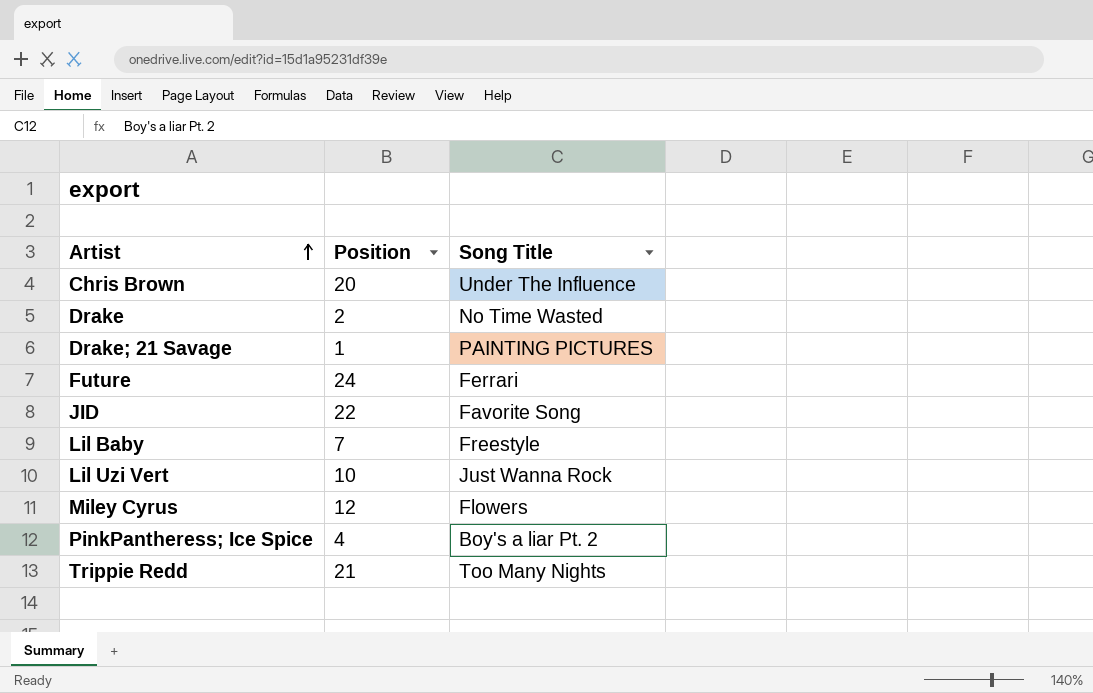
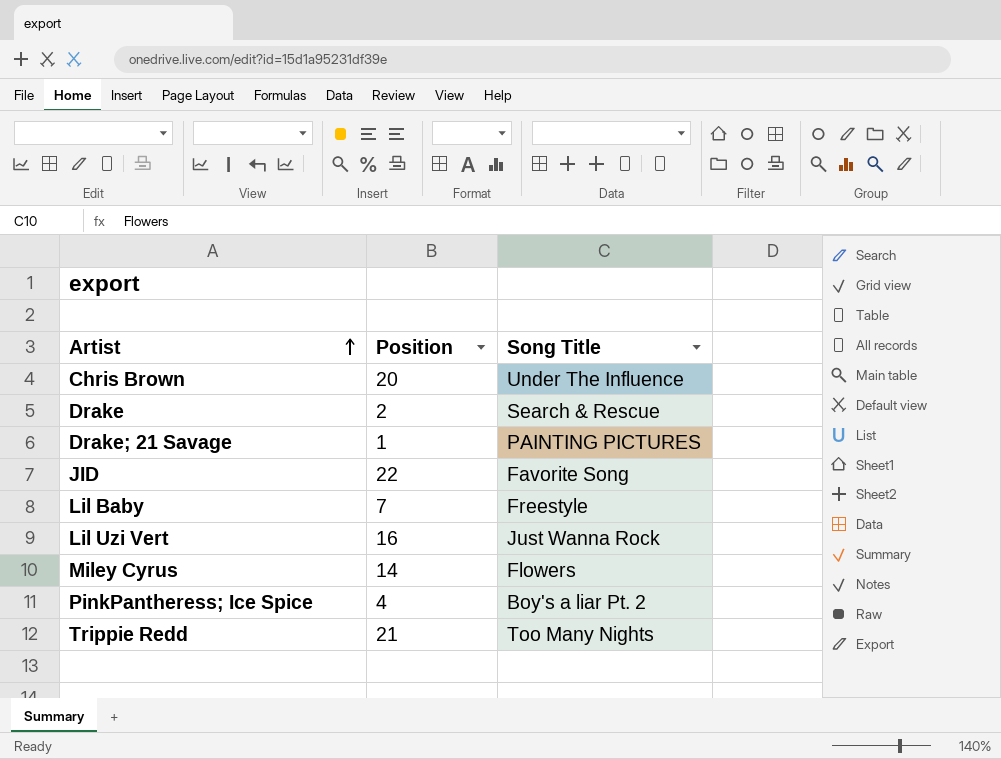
row Future: 24 | Ferrari -> none
Drake | Song Title: No Time Wasted -> Search & Rescue
Lil Uzi Vert | Position: 10 -> 16
Miley Cyrus | Position: 12 -> 14

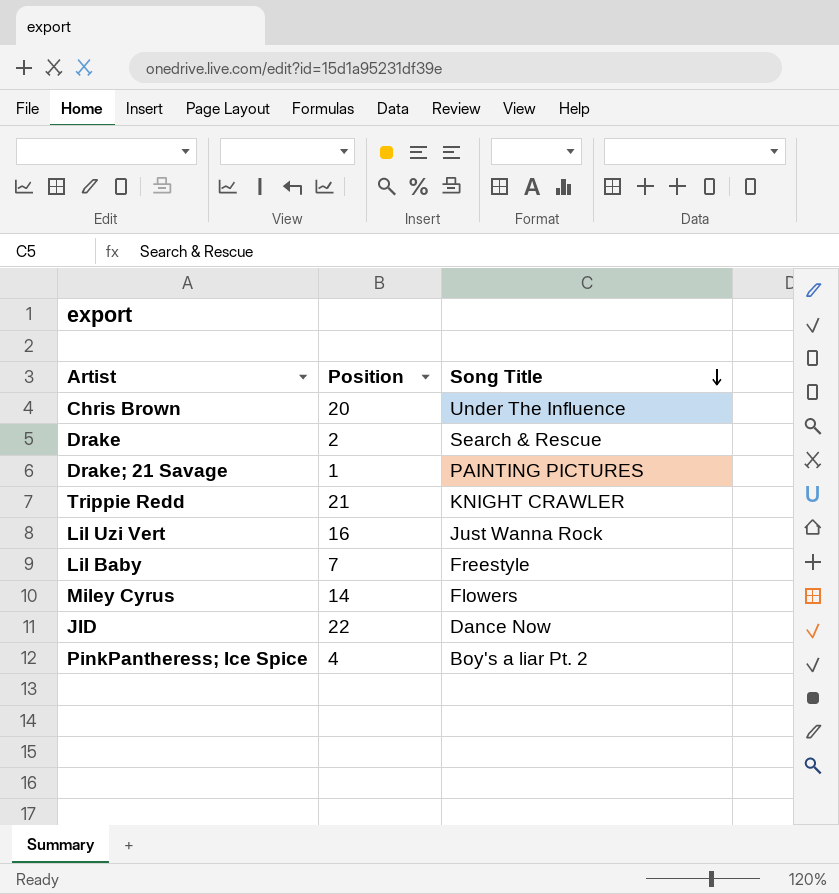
row order: Artist ascending -> Song Title descending
Trippie Redd | Song Title: Too Many Nights -> KNIGHT CRAWLER
JID | Song Title: Favorite Song -> Dance Now

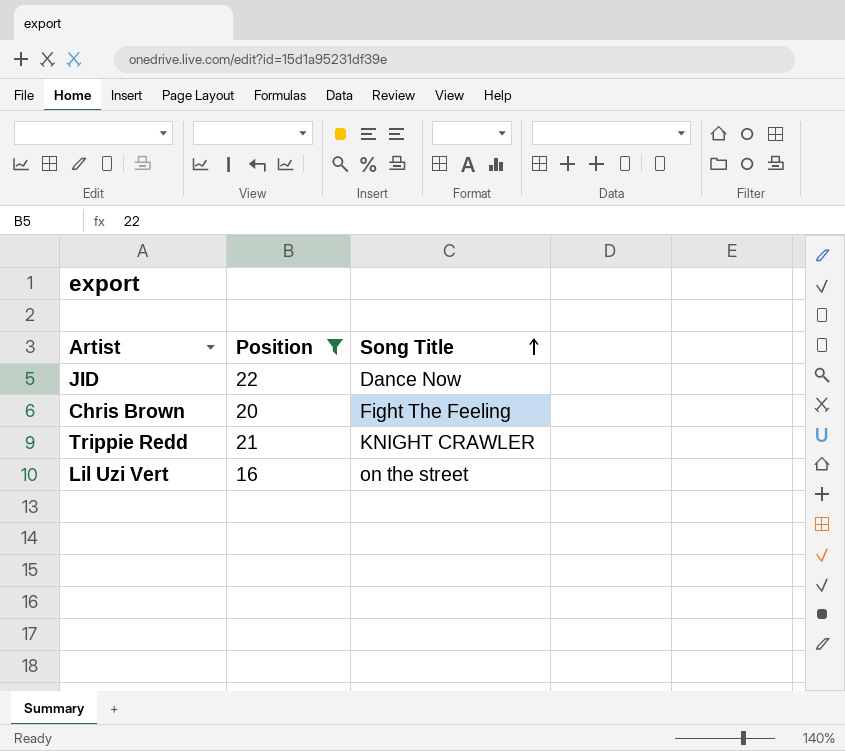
filter: none -> Position >= 16
row order: Song Title descending -> Song Title ascending
Chris Brown | Song Title: Under The Influence -> Fight The Feeling
Lil Uzi Vert | Song Title: Just Wanna Rock -> on the street

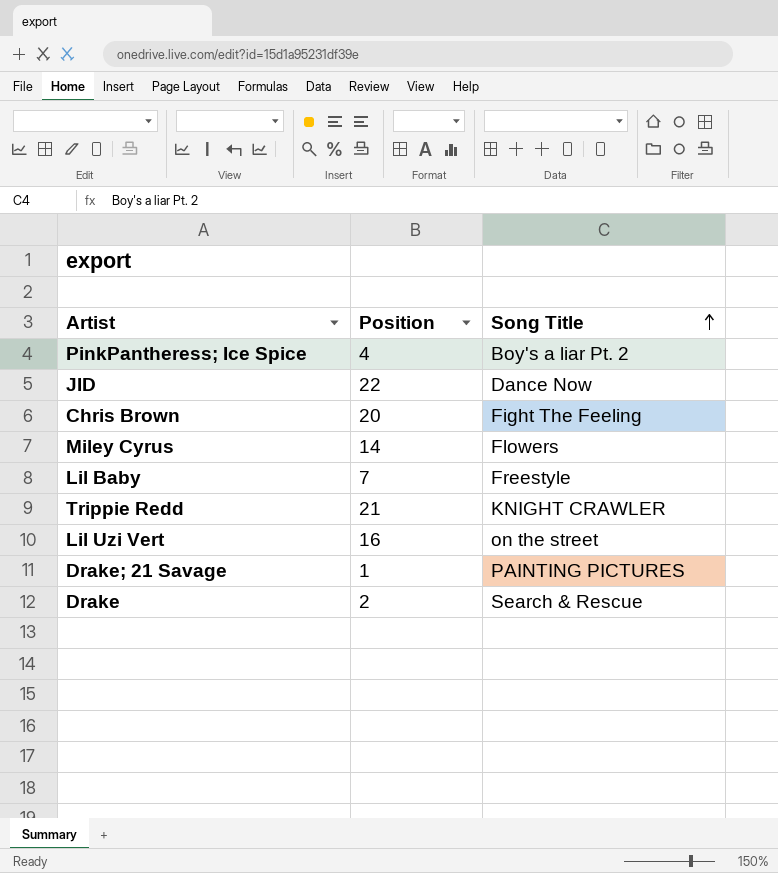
filter: Position >= 16 -> none

